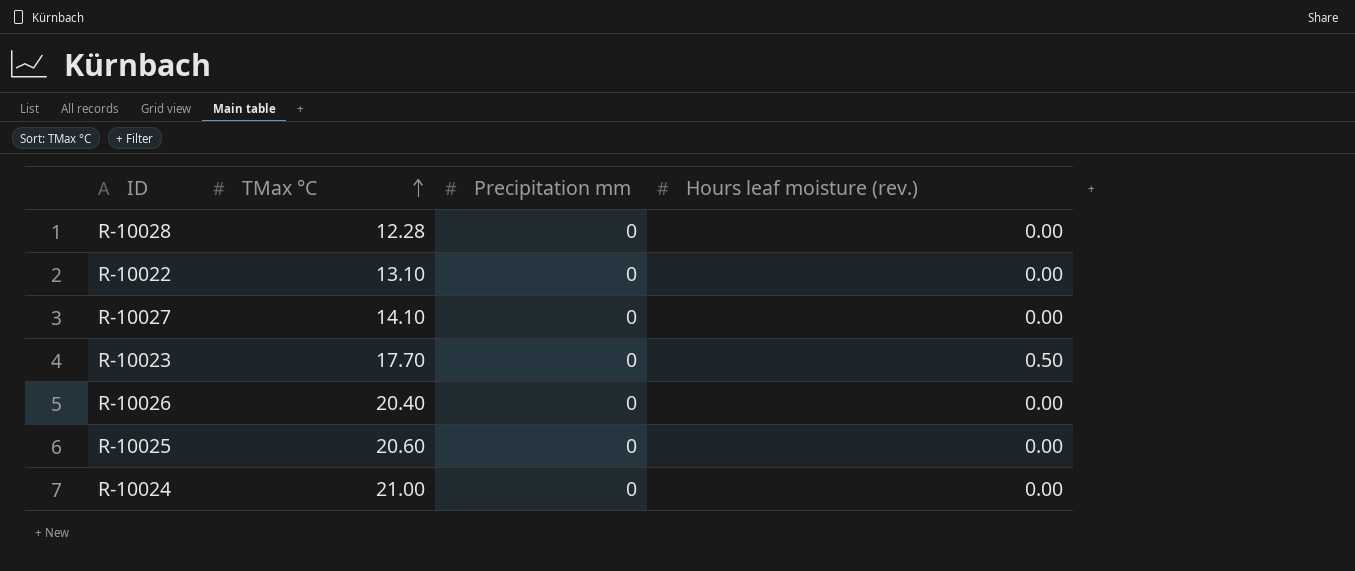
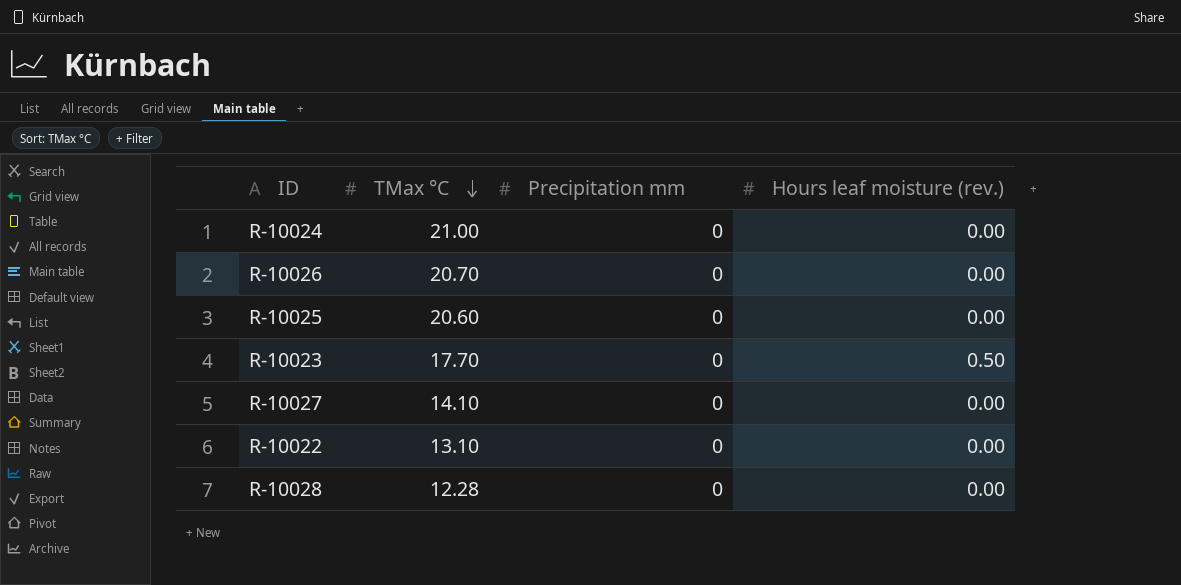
row order: TMax °C ascending -> TMax °C descending
R-10026 | TMax °C: 20.40 -> 20.70

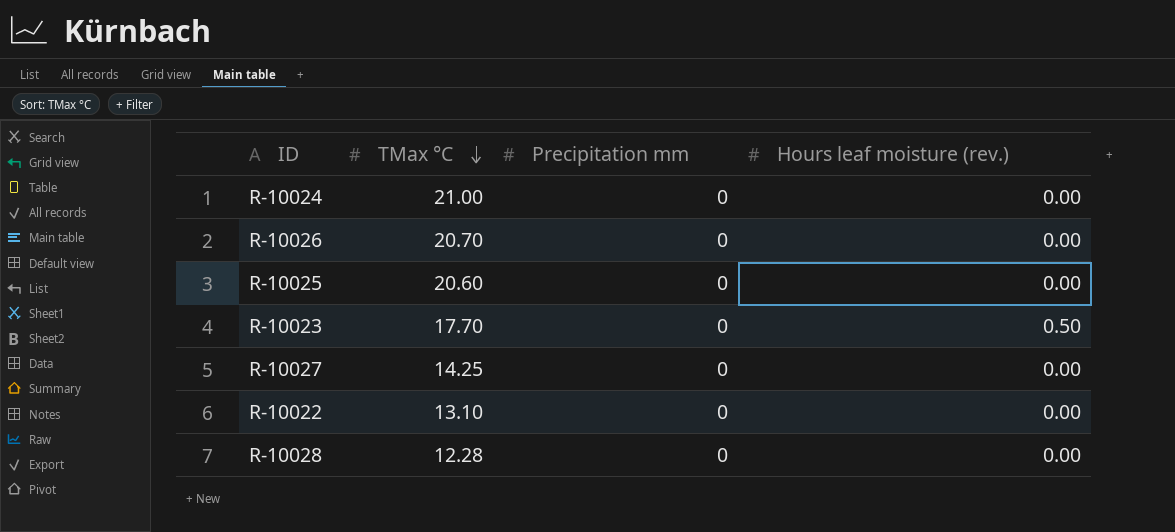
R-10027 | TMax °C: 14.10 -> 14.25

